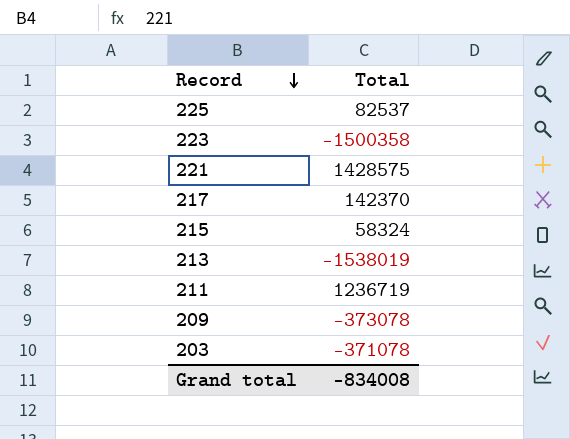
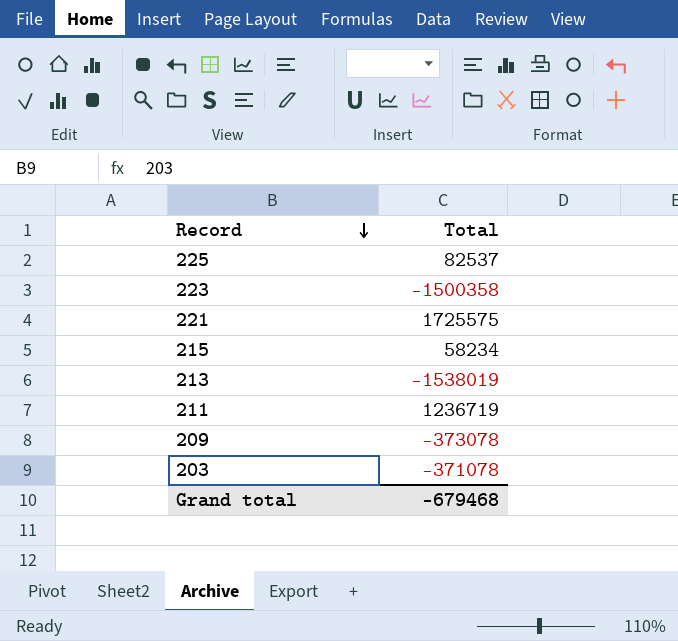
row 217: 142370 -> none
221 | Total: 1428575 -> 1725575
215 | Total: 58324 -> 58234
Grand total | Total: -834008 -> -679468

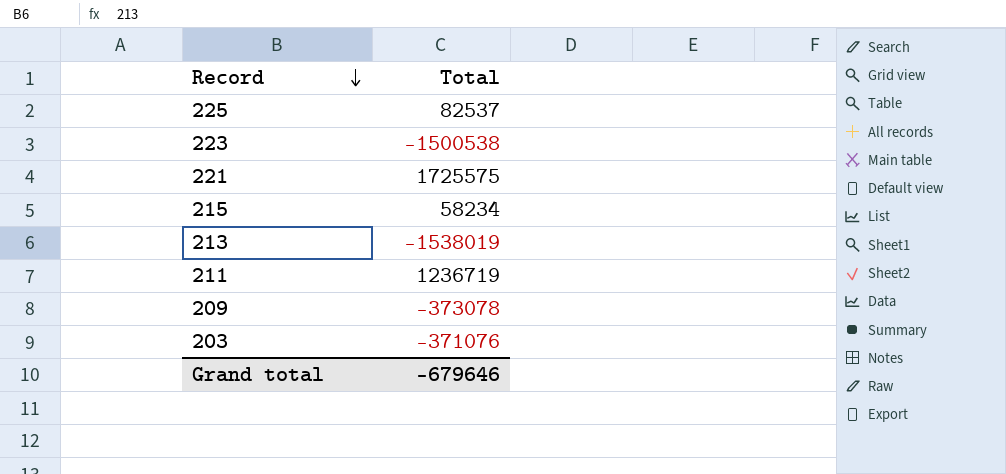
223 | Total: -1500358 -> -1500538
203 | Total: -371078 -> -371076
Grand total | Total: -679468 -> -679646

